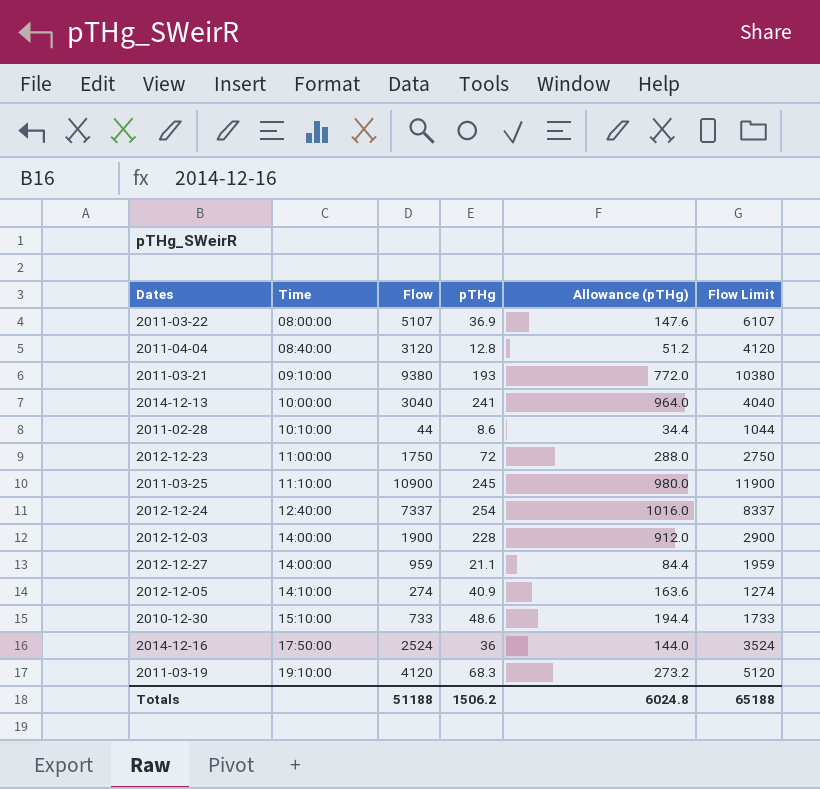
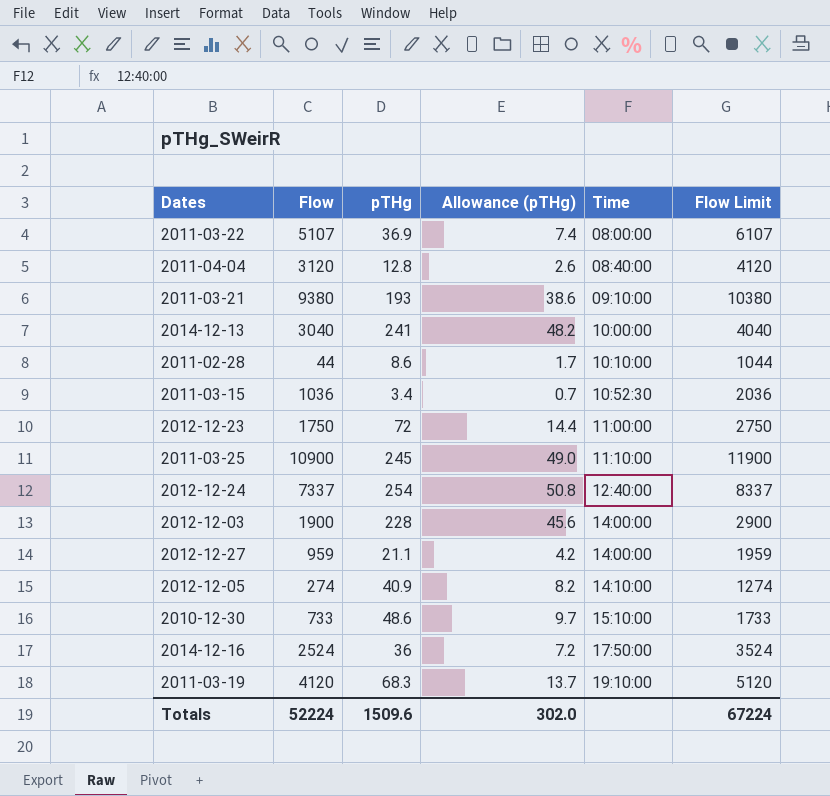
column Allowance (pTHg) | formula: [pTHg] * 4 -> [pTHg] * 0.2
column Time | position: 2 -> 5
row 2011-03-15: none -> 1036 | 3.4 | 0.7 | 10:52:30 | 2036
Totals | Flow: 51188 -> 52224
Totals | pTHg: 1506.2 -> 1509.6
Totals | Allowance (pTHg): 6024.8 -> 302.0
Totals | Flow Limit: 65188 -> 67224

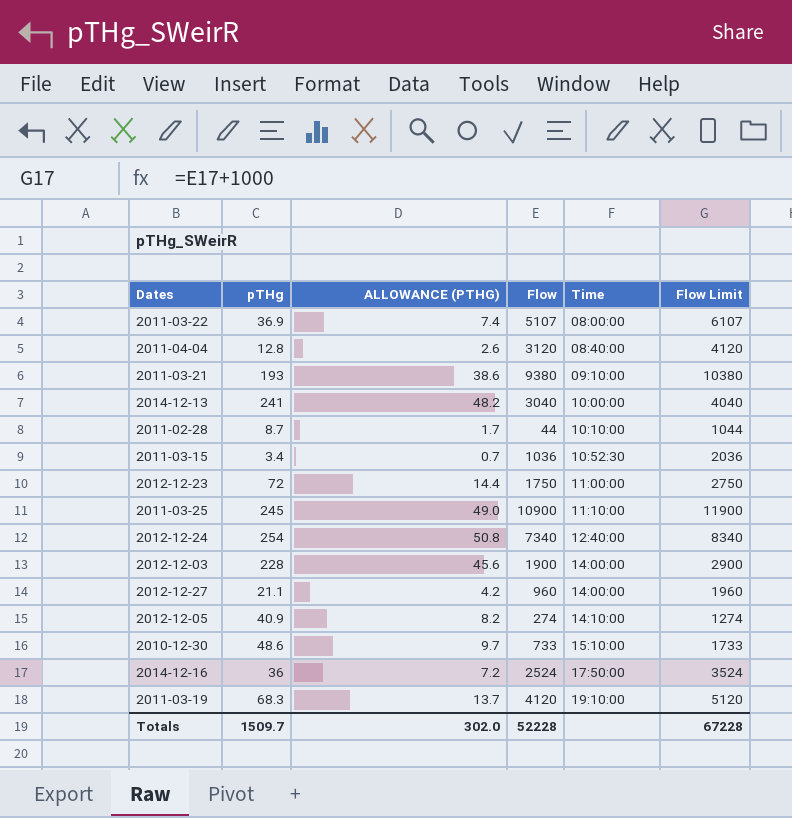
column name: Allowance (pTHg) -> ALLOWANCE (PTHG)
column Flow | position: 2 -> 4
2011-02-28 | pTHg: 8.6 -> 8.7
2012-12-24 | Flow: 7337 -> 7340
2012-12-24 | Flow Limit: 8337 -> 8340
2012-12-27 | Flow: 959 -> 960
2012-12-27 | Flow Limit: 1959 -> 1960
Totals | pTHg: 1509.6 -> 1509.7
Totals | Flow: 52224 -> 52228
Totals | Flow Limit: 67224 -> 67228

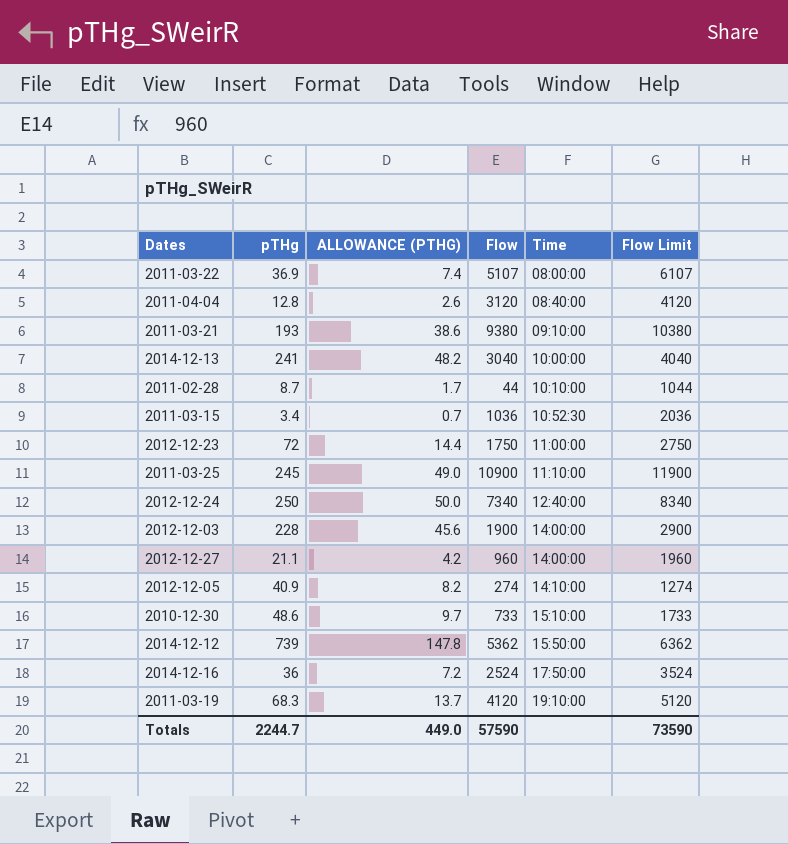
2012-12-24 | pTHg: 254 -> 250
2012-12-24 | ALLOWANCE (PTHG): 50.8 -> 50.0
row 2014-12-12: none -> 739 | 147.8 | 5362 | 15:50:00 | 6362
Totals | pTHg: 1509.7 -> 2244.7
Totals | ALLOWANCE (PTHG): 302.0 -> 449.0
Totals | Flow: 52228 -> 57590
Totals | Flow Limit: 67228 -> 73590

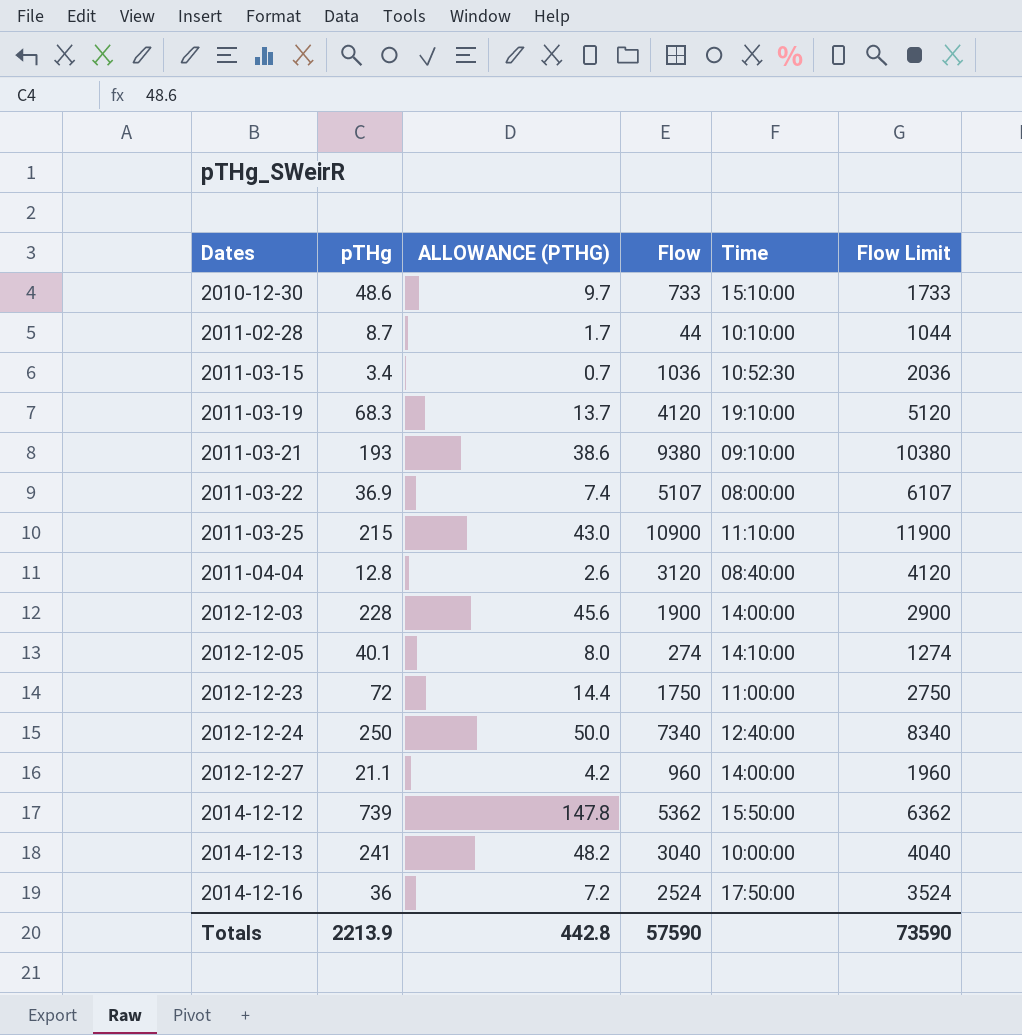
row order: Time ascending -> Dates ascending
2011-03-25 | pTHg: 245 -> 215
2011-03-25 | ALLOWANCE (PTHG): 49.0 -> 43.0
2012-12-05 | pTHg: 40.9 -> 40.1
2012-12-05 | ALLOWANCE (PTHG): 8.2 -> 8.0
Totals | pTHg: 2244.7 -> 2213.9
Totals | ALLOWANCE (PTHG): 449.0 -> 442.8

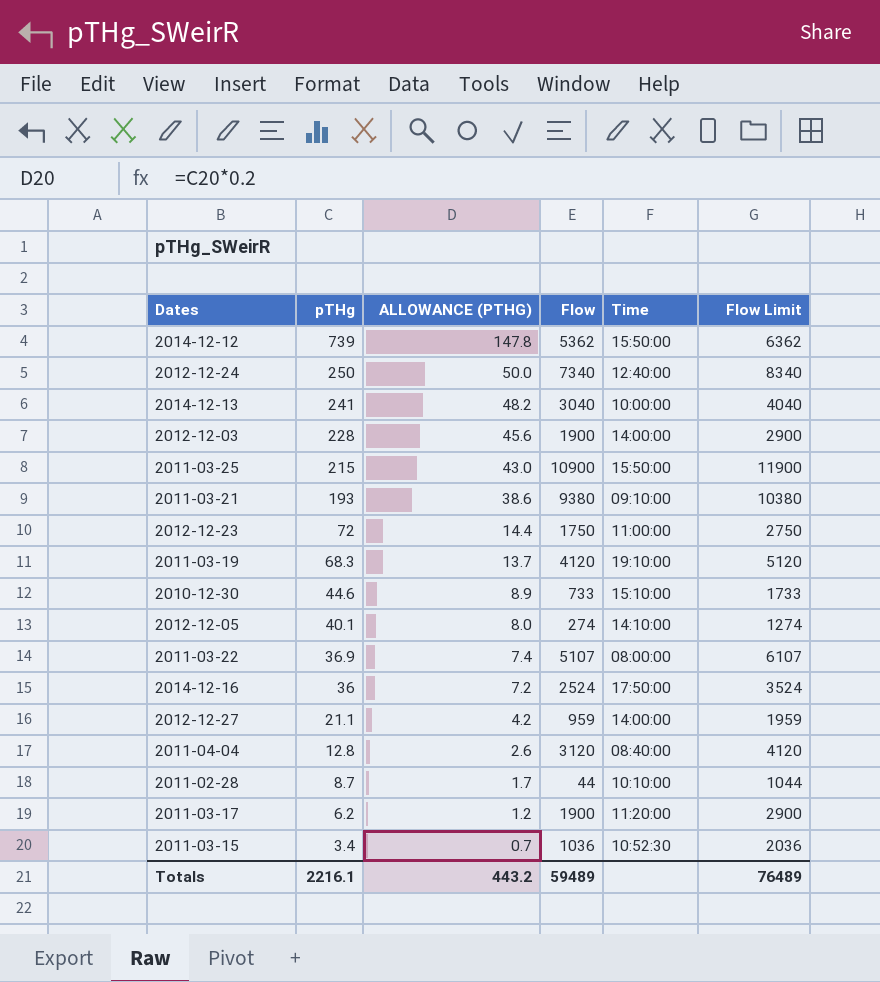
row order: Dates ascending -> pTHg descending
2011-03-25 | Time: 11:10:00 -> 15:50:00
2010-12-30 | pTHg: 48.6 -> 44.6
2010-12-30 | ALLOWANCE (PTHG): 9.7 -> 8.9
2012-12-27 | Flow: 960 -> 959
2012-12-27 | Flow Limit: 1960 -> 1959
row 2011-03-17: none -> 6.2 | 1.2 | 1900 | 11:20:00 | 2900
Totals | pTHg: 2213.9 -> 2216.1
Totals | ALLOWANCE (PTHG): 442.8 -> 443.2
Totals | Flow: 57590 -> 59489
Totals | Flow Limit: 73590 -> 76489

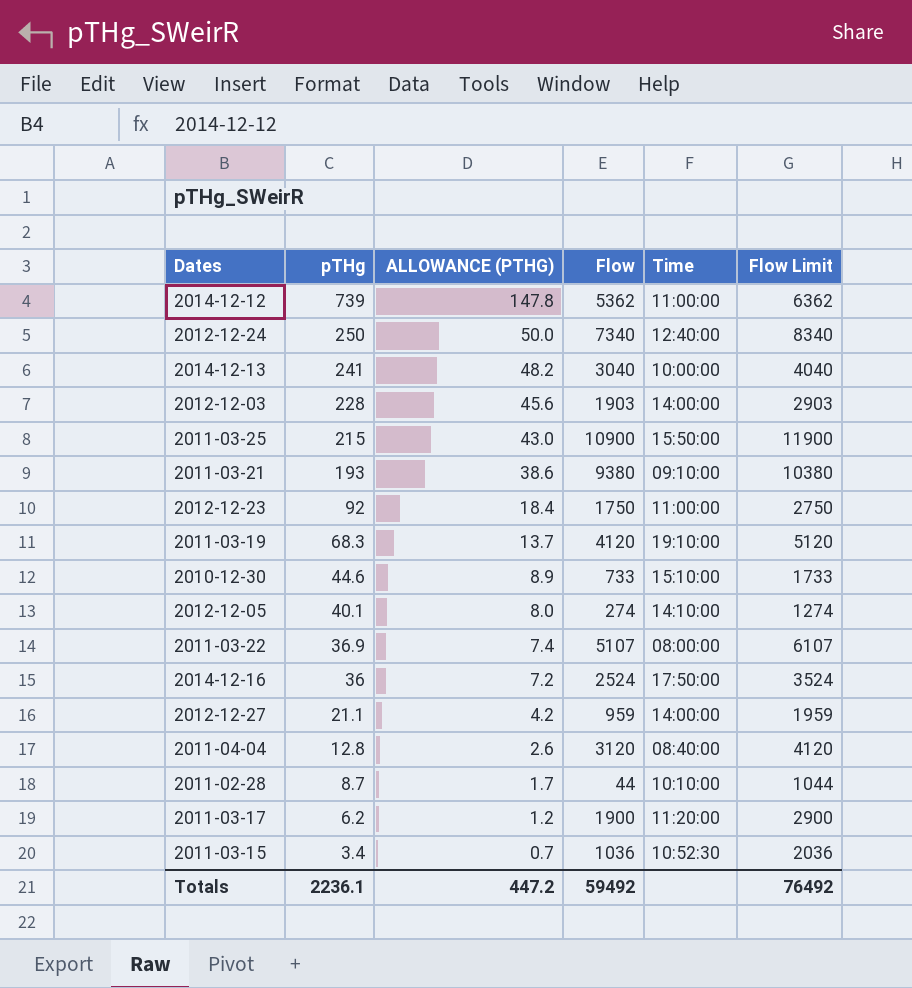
2014-12-12 | Time: 15:50:00 -> 11:00:00
2012-12-03 | Flow: 1900 -> 1903
2012-12-03 | Flow Limit: 2900 -> 2903
2012-12-23 | pTHg: 72 -> 92
2012-12-23 | ALLOWANCE (PTHG): 14.4 -> 18.4
Totals | pTHg: 2216.1 -> 2236.1
Totals | ALLOWANCE (PTHG): 443.2 -> 447.2
Totals | Flow: 59489 -> 59492
Totals | Flow Limit: 76489 -> 76492

